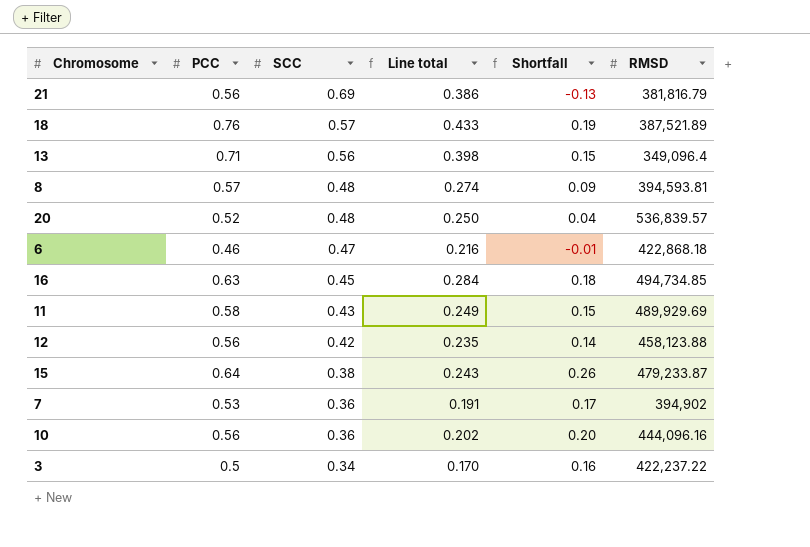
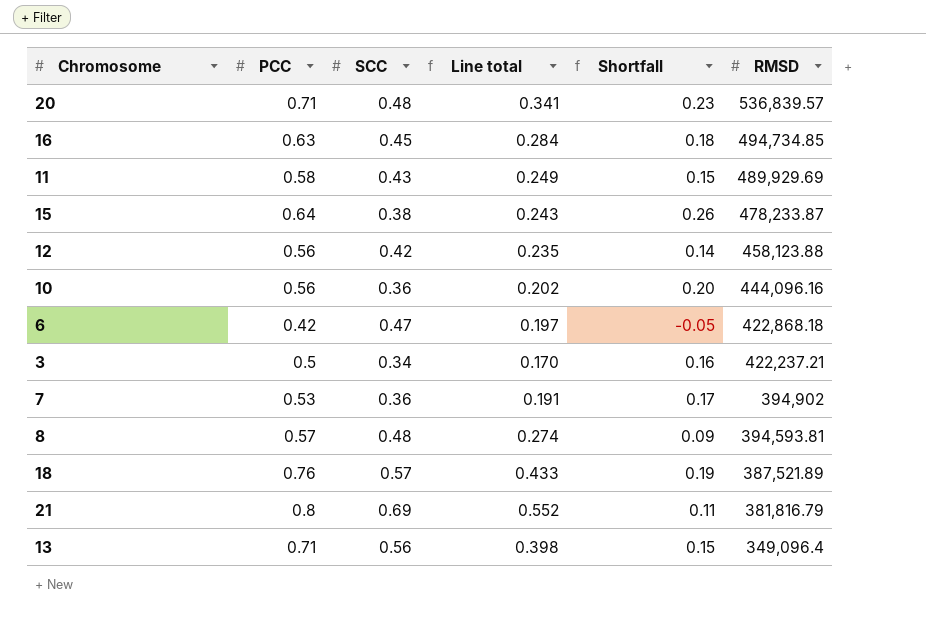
row order: SCC descending -> RMSD descending
20 | PCC: 0.52 -> 0.71
20 | Line total: 0.250 -> 0.341
20 | Shortfall: 0.04 -> 0.23
15 | RMSD: 479,233.87 -> 478,233.87
6 | PCC: 0.46 -> 0.42
6 | Line total: 0.216 -> 0.197
6 | Shortfall: -0.01 -> -0.05
3 | RMSD: 422,237.22 -> 422,237.21
21 | PCC: 0.56 -> 0.8
21 | Line total: 0.386 -> 0.552
21 | Shortfall: -0.13 -> 0.11

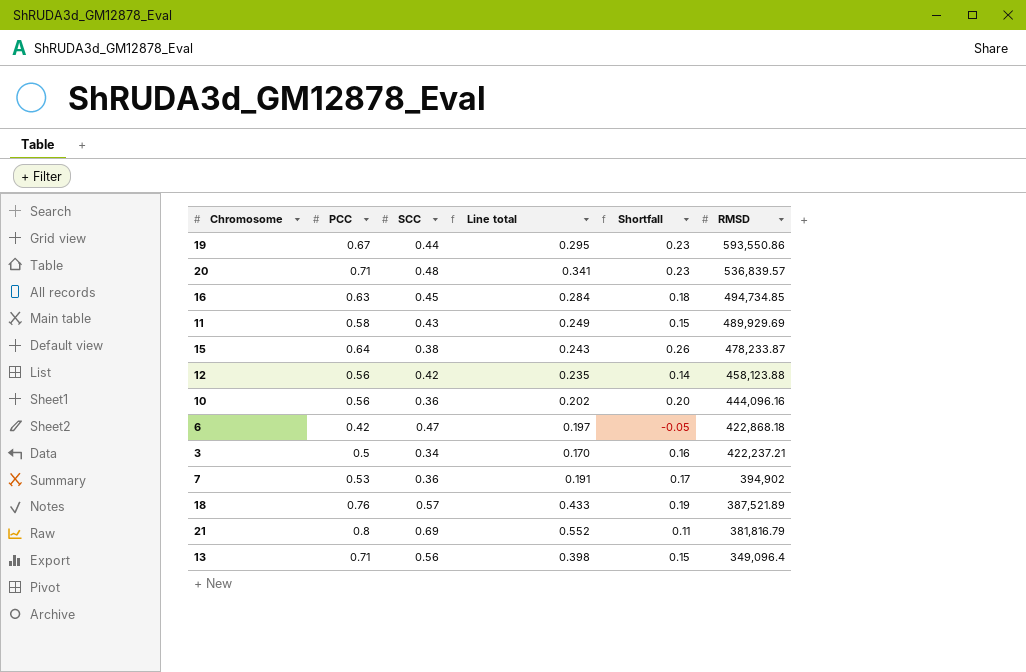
row 8: 0.57 | 0.48 | 0.274 | 0.09 | 394,593.81 -> none
row 19: none -> 0.67 | 0.44 | 0.295 | 0.23 | 593,550.86

